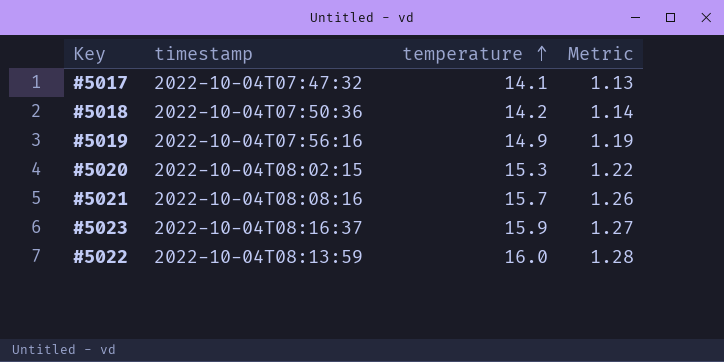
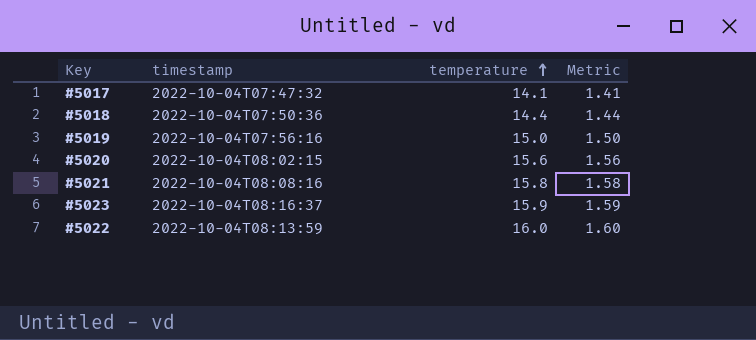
column Metric | formula: [temperature] * 0.08 -> [temperature] * 0.1
#5018 | temperature: 14.2 -> 14.4
#5019 | temperature: 14.9 -> 15.0
#5020 | temperature: 15.3 -> 15.6
#5021 | temperature: 15.7 -> 15.8

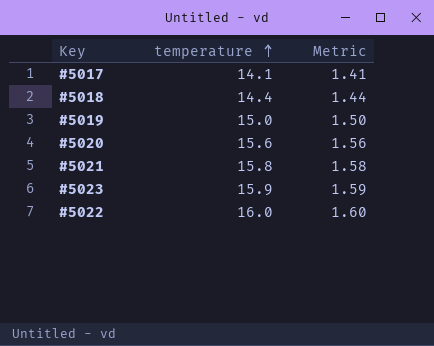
column timestamp | position: 2 -> none

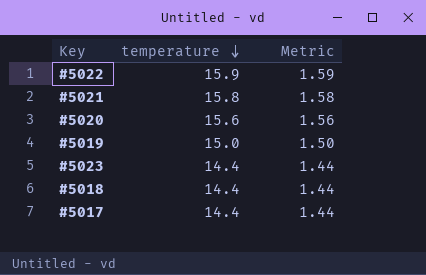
row order: temperature ascending -> temperature descending
#5022 | temperature: 16.0 -> 15.9
#5022 | Metric: 1.60 -> 1.59
#5023 | temperature: 15.9 -> 14.4
#5023 | Metric: 1.59 -> 1.44
#5017 | temperature: 14.1 -> 14.4
#5017 | Metric: 1.41 -> 1.44

